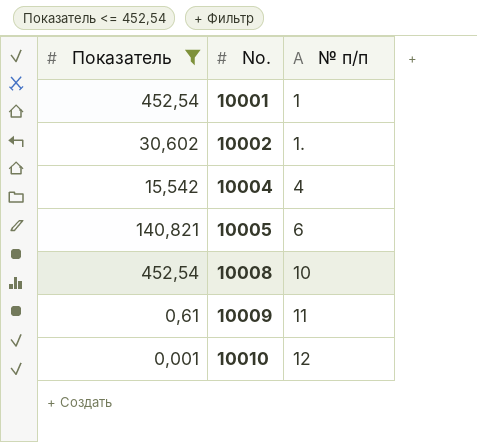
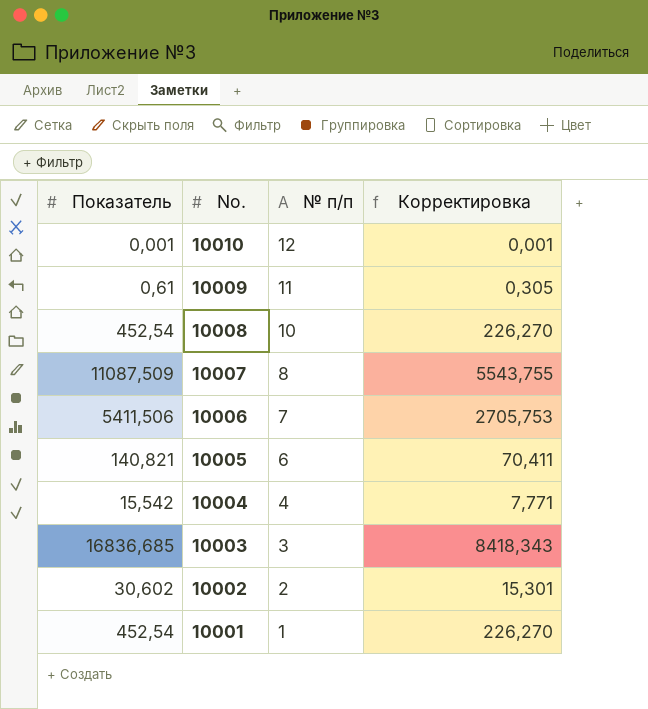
filter: Показатель <= 452,54 -> none
row order: No. ascending -> No. descending
column Корректировка | formula: none -> [Показатель] * 0,5
10002 | № п/п: 1. -> 2

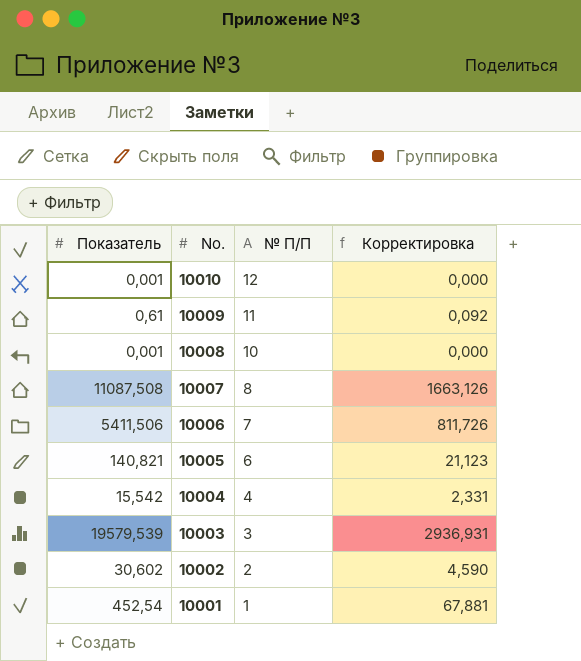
column name: № п/п -> № П/П
column Корректировка | formula: [Показатель] * 0,5 -> [Показатель] * 0,15
10008 | Показатель: 452,54 -> 0,001
10007 | Показатель: 11087,509 -> 11087,508
10003 | Показатель: 16836,685 -> 19579,539

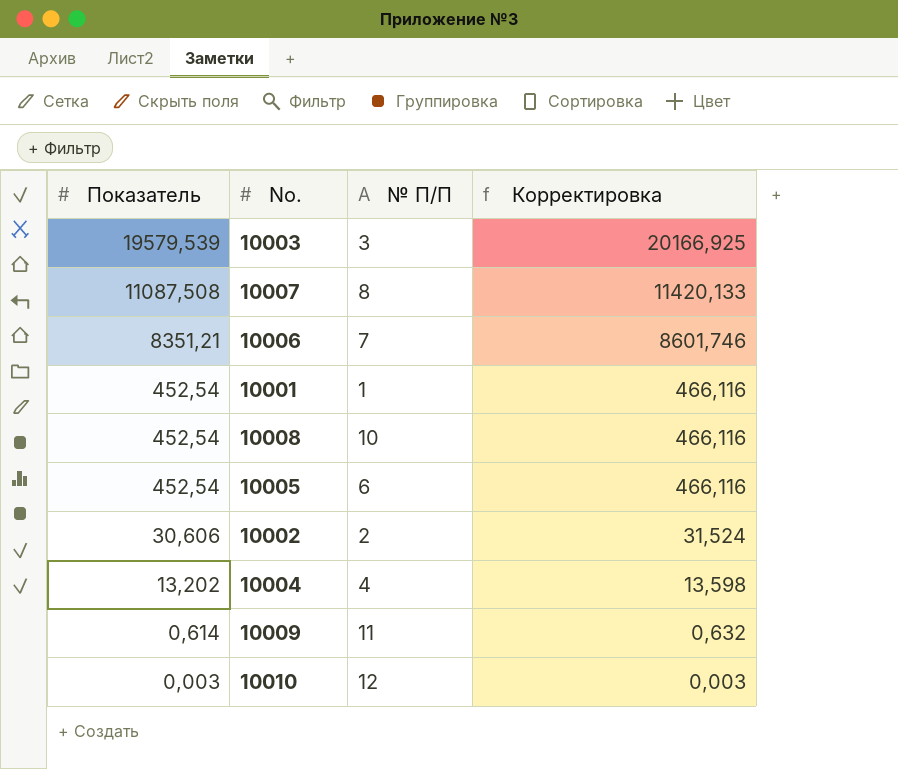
row order: No. descending -> Показатель descending
column Корректировка | formula: [Показатель] * 0,15 -> [Показатель] * 1,03
10006 | Показатель: 5411,506 -> 8351,21
10008 | Показатель: 0,001 -> 452,54
10005 | Показатель: 140,821 -> 452,54
10002 | Показатель: 30,602 -> 30,606
10004 | Показатель: 15,542 -> 13,202
10009 | Показатель: 0,61 -> 0,614
10010 | Показатель: 0,001 -> 0,003

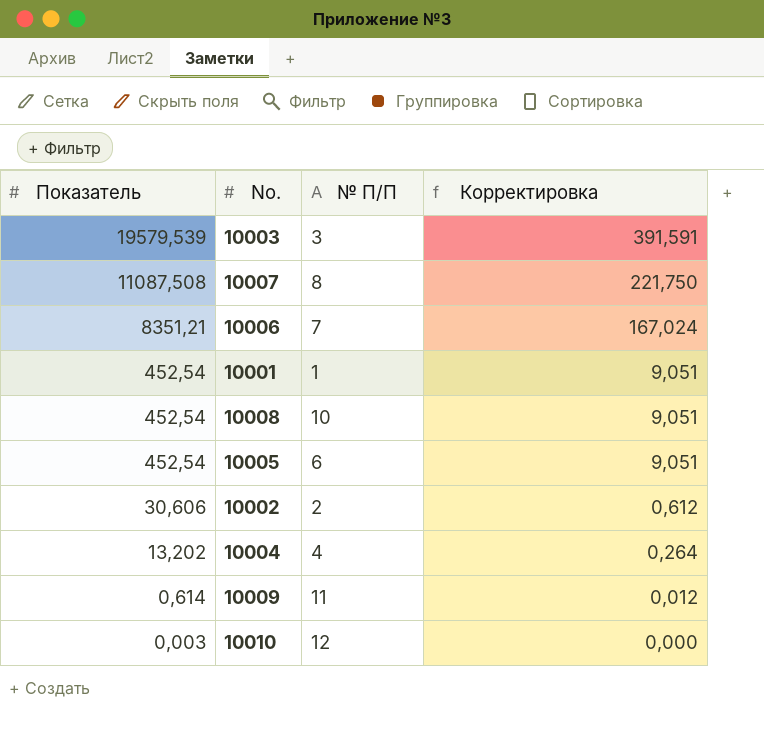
column Корректировка | formula: [Показатель] * 1,03 -> [Показатель] * 0,02

